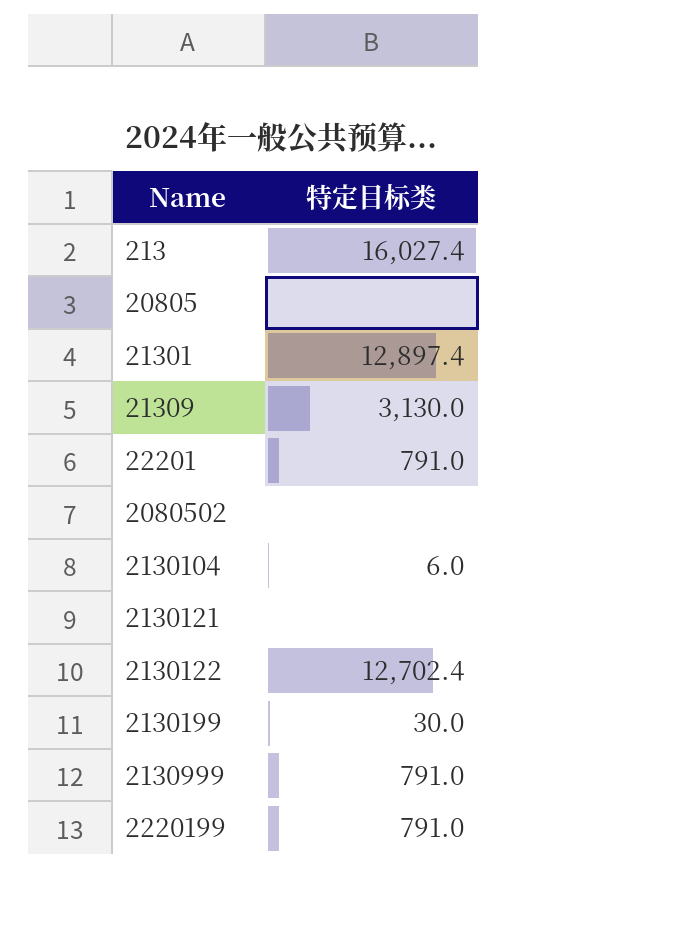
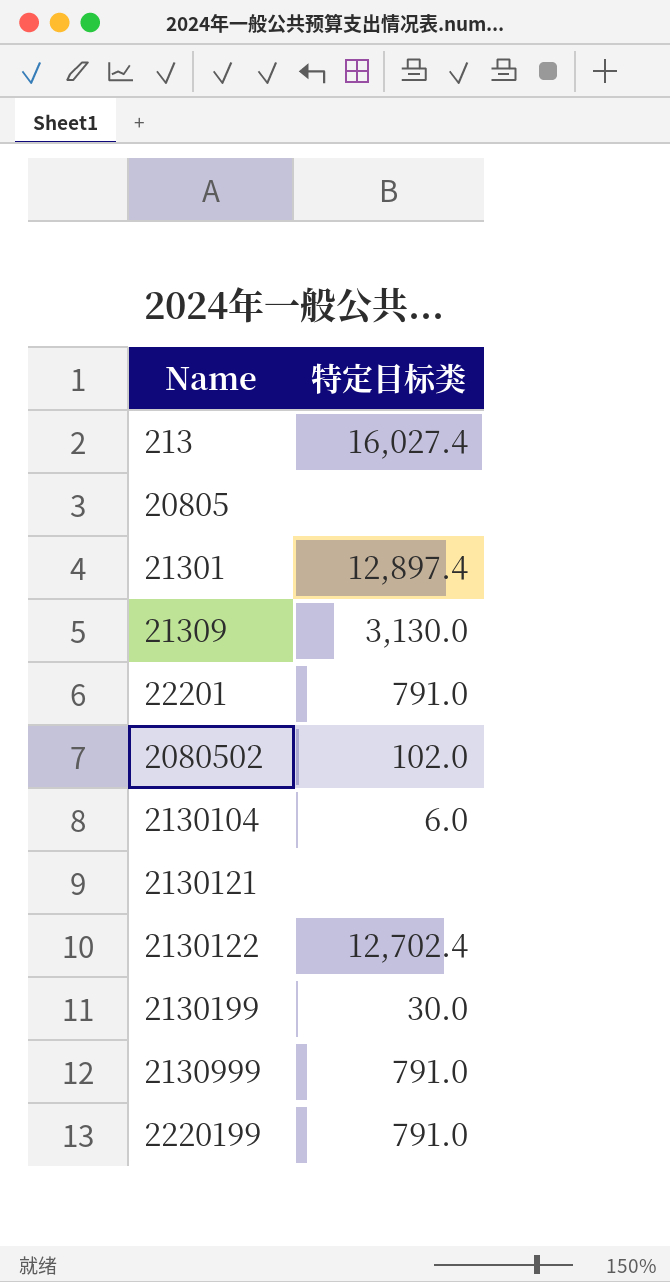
2080502 | 特定目标类: none -> 102.0

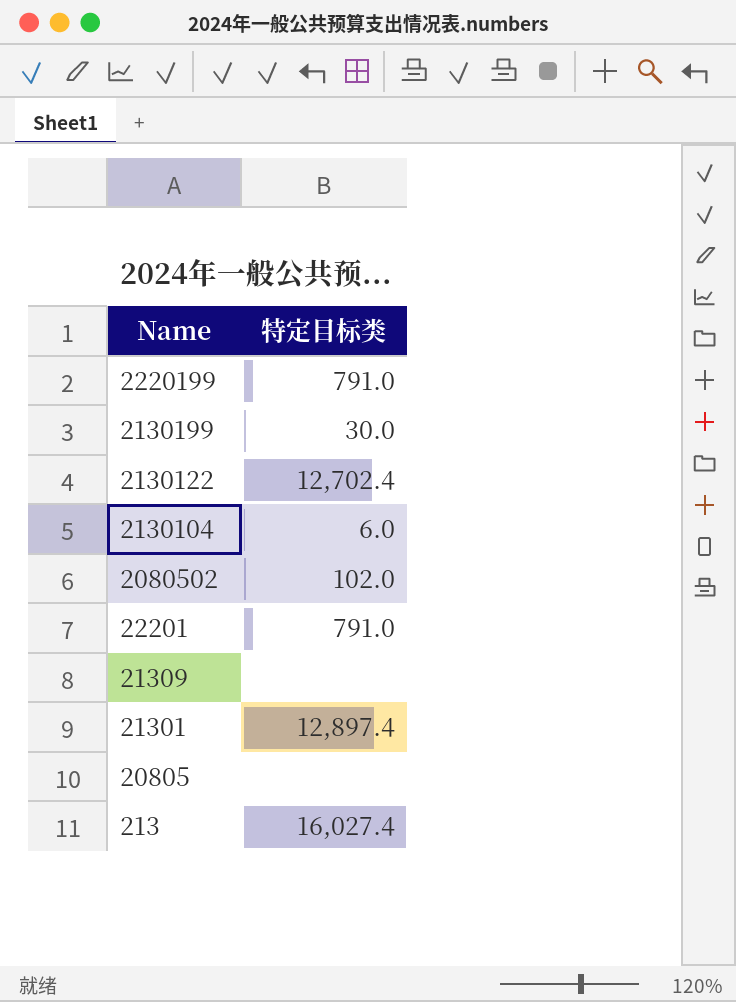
row order: Name ascending -> Name descending
row 2130121: none -> none
row 2130999: 791.0 -> none
21309 | 特定目标类: 3,130.0 -> none

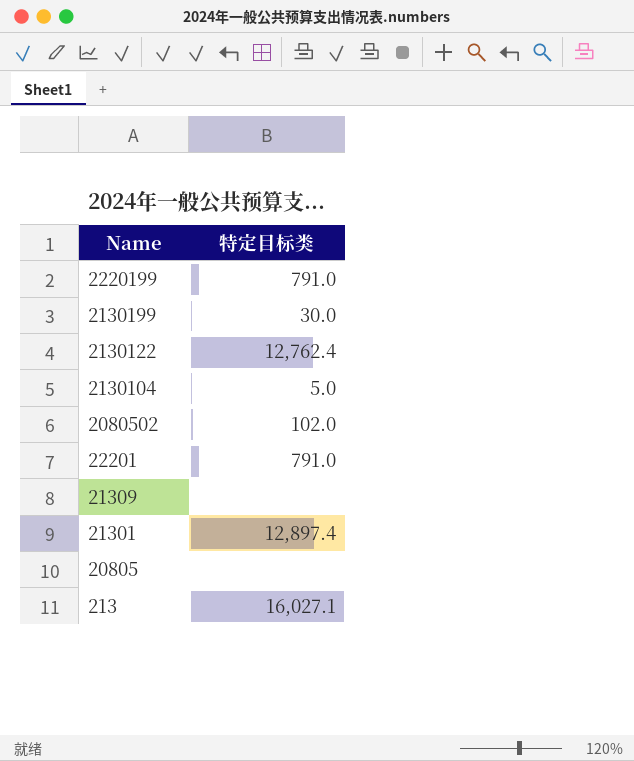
2130122 | 特定目标类: 12,702.4 -> 12,762.4
2130104 | 特定目标类: 6.0 -> 5.0
213 | 特定目标类: 16,027.4 -> 16,027.1

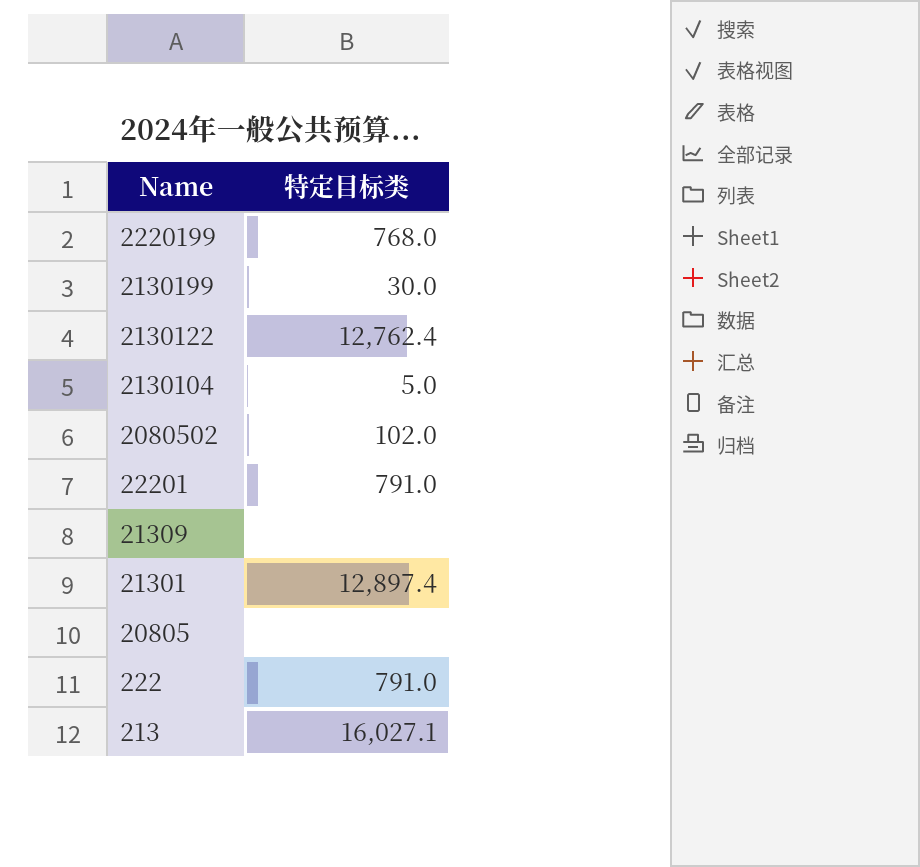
2220199 | 特定目标类: 791.0 -> 768.0
row 222: none -> 791.0

